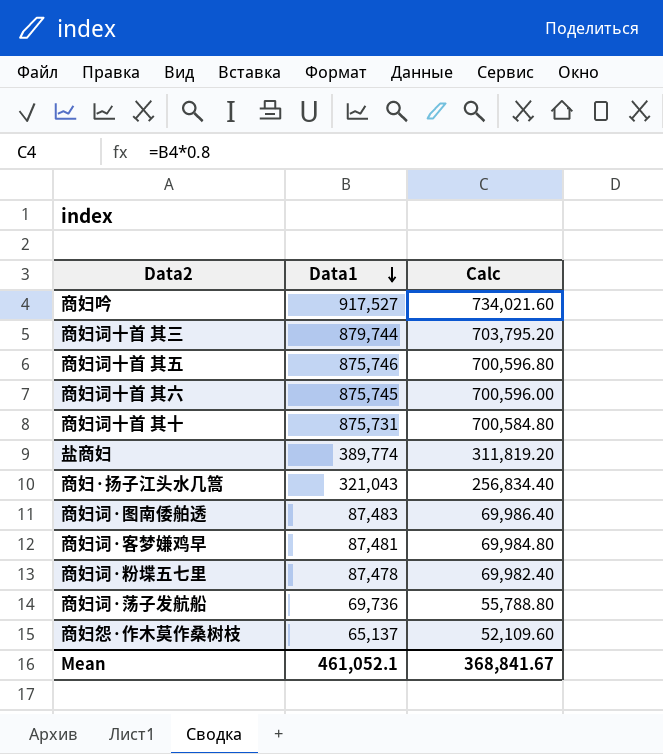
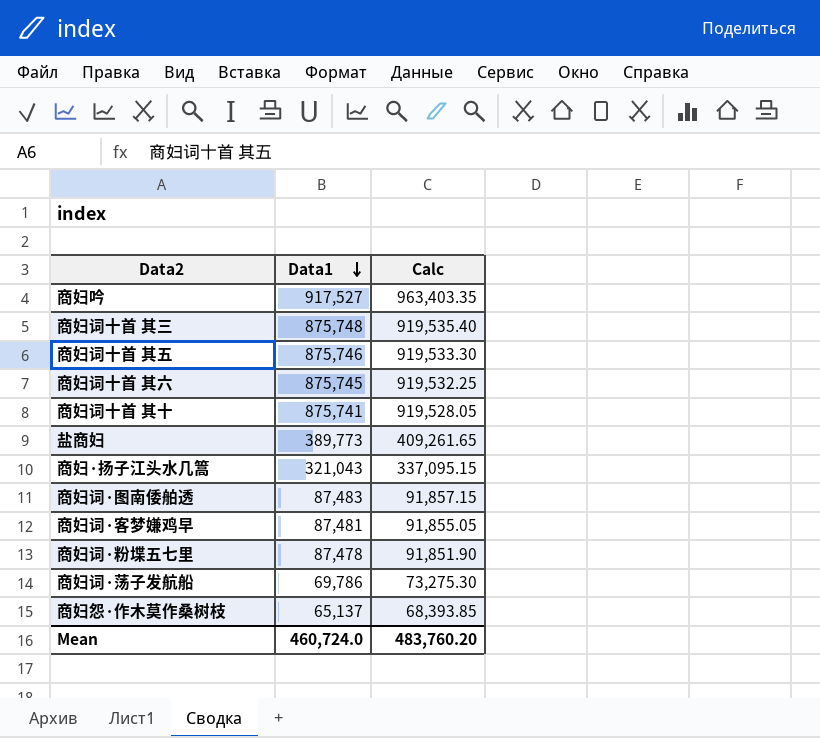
column Calc | formula: [Data1] * 0.8 -> [Data1] * 1.05
商妇词十首 其三 | Data1: 879,744 -> 875,748
商妇词十首 其十 | Data1: 875,731 -> 875,741
盐商妇 | Data1: 389,774 -> 389,773
商妇词·荡子发航船 | Data1: 69,736 -> 69,786
Mean | Data1: 461,052.1 -> 460,724.0
Mean | Calc: 368,841.67 -> 483,760.20

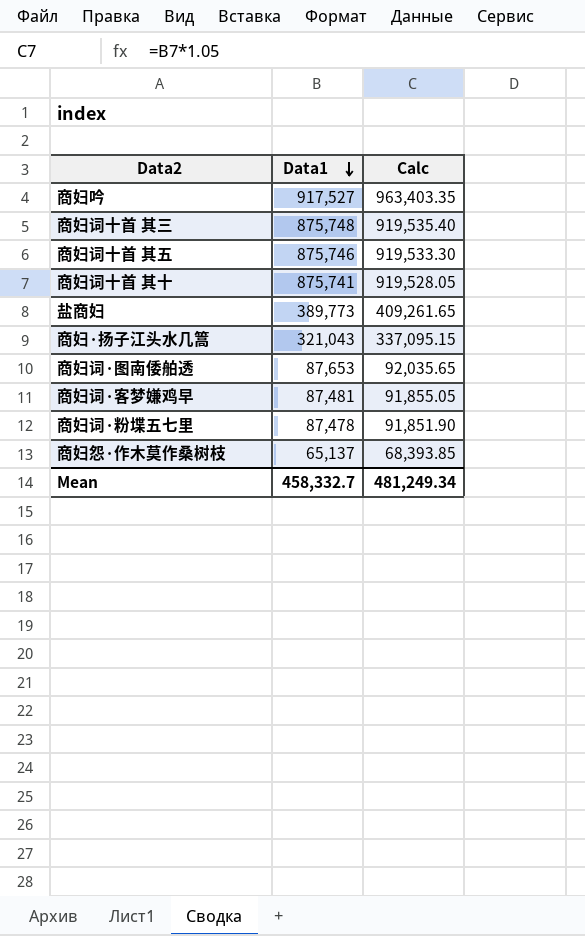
row 商妇词十首 其六: 875,745 | 919,532.25 -> none
row 商妇词·荡子发航船: 69,786 | 73,275.30 -> none
商妇词·图南倭舶透 | Data1: 87,483 -> 87,653
商妇词·图南倭舶透 | Calc: 91,857.15 -> 92,035.65
Mean | Data1: 460,724.0 -> 458,332.7
Mean | Calc: 483,760.20 -> 481,249.34

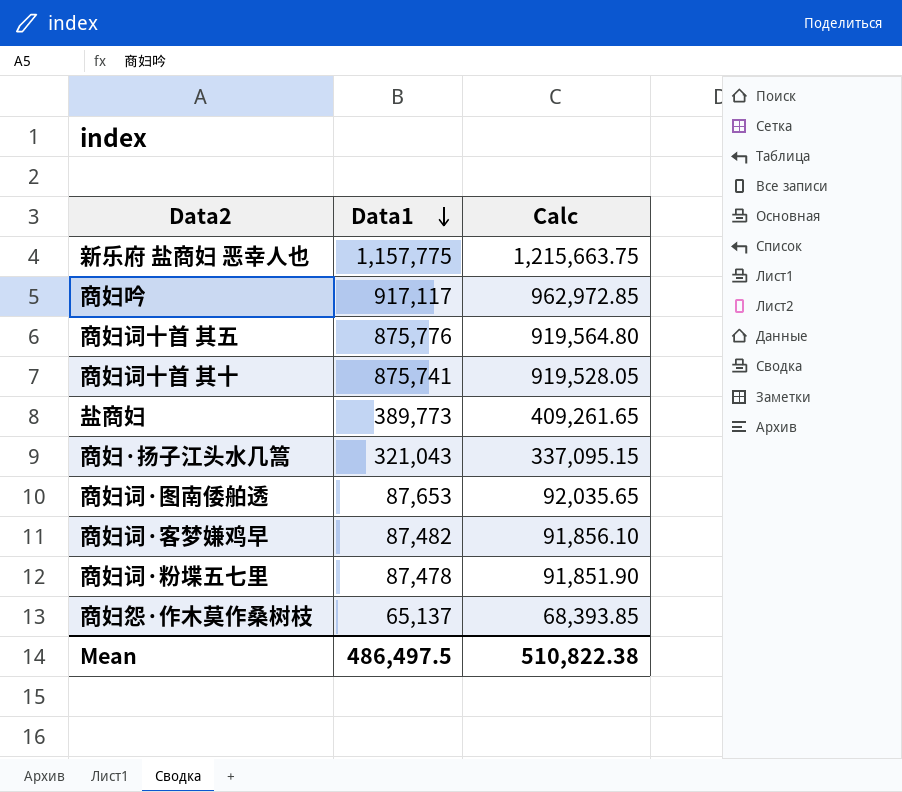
row 商妇词十首 其三: 875,748 | 919,535.40 -> none
row 新乐府 盐商妇 恶幸人也: none -> 1,157,775 | 1,215,663.75
商妇吟 | Data1: 917,527 -> 917,117
商妇吟 | Calc: 963,403.35 -> 962,972.85
商妇词十首 其五 | Data1: 875,746 -> 875,776
商妇词十首 其五 | Calc: 919,533.30 -> 919,564.80
商妇词·客梦嫌鸡早 | Data1: 87,481 -> 87,482
商妇词·客梦嫌鸡早 | Calc: 91,855.05 -> 91,856.10
Mean | Data1: 458,332.7 -> 486,497.5
Mean | Calc: 481,249.34 -> 510,822.38

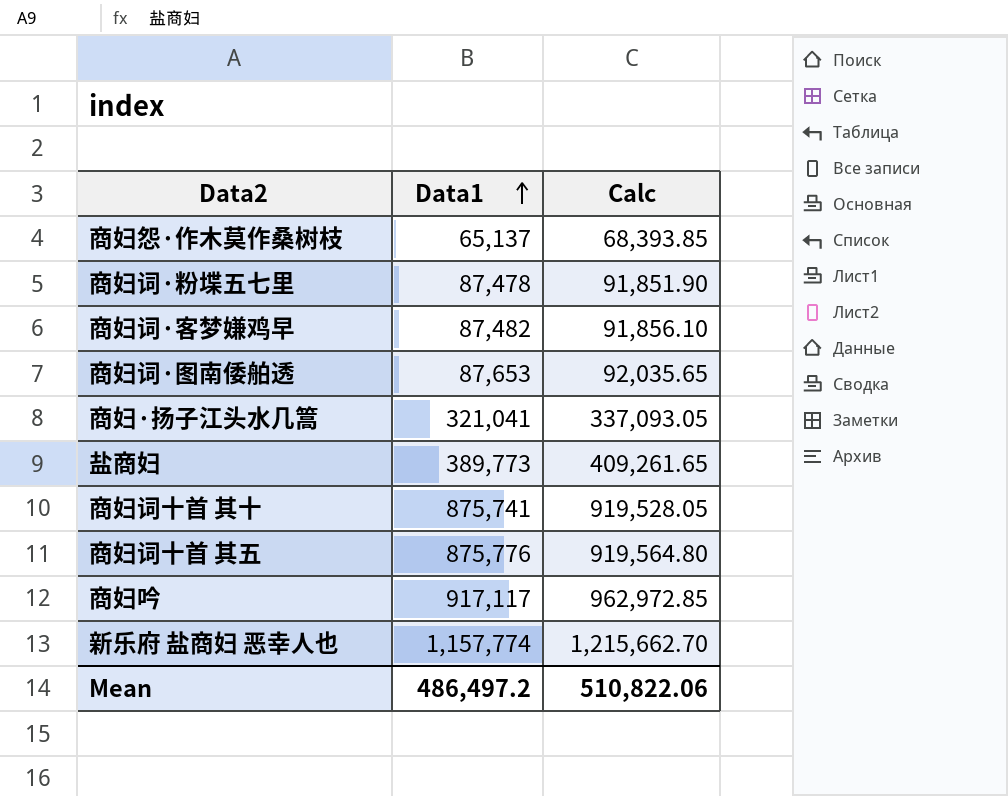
row order: Data1 descending -> Data1 ascending
商妇·扬子江头水几篙 | Data1: 321,043 -> 321,041
商妇·扬子江头水几篙 | Calc: 337,095.15 -> 337,093.05
新乐府 盐商妇 恶幸人也 | Data1: 1,157,775 -> 1,157,774
新乐府 盐商妇 恶幸人也 | Calc: 1,215,663.75 -> 1,215,662.70
Mean | Data1: 486,497.5 -> 486,497.2
Mean | Calc: 510,822.38 -> 510,822.06

